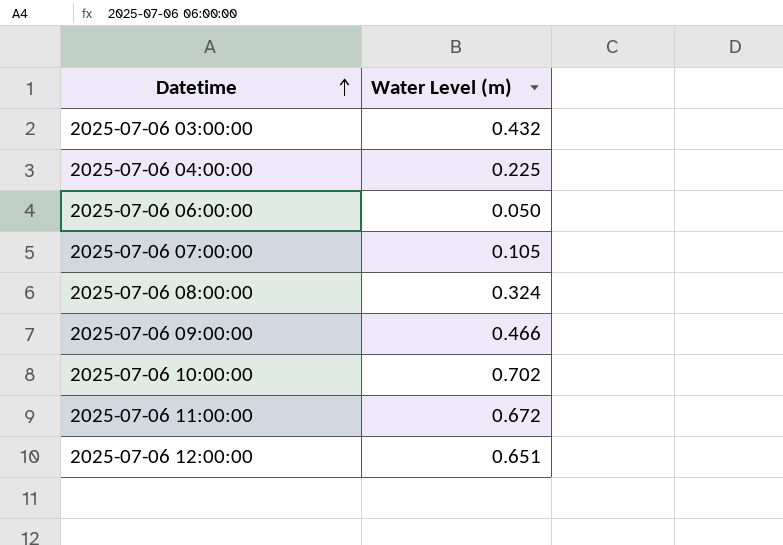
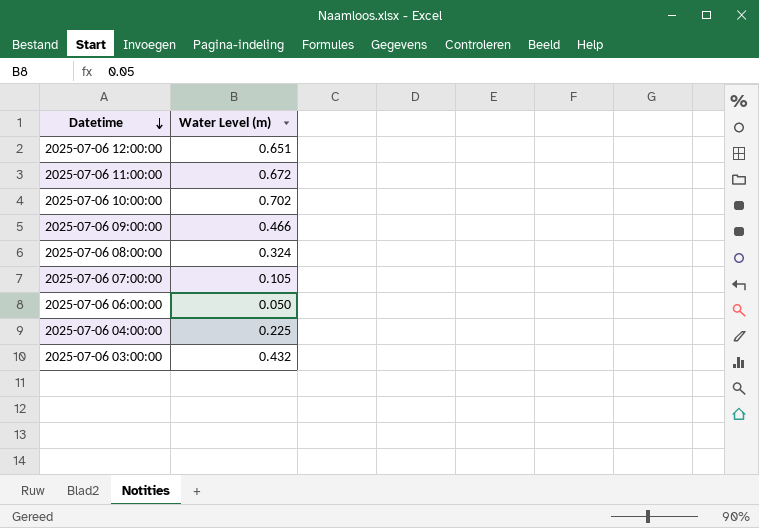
row order: Datetime ascending -> Datetime descending

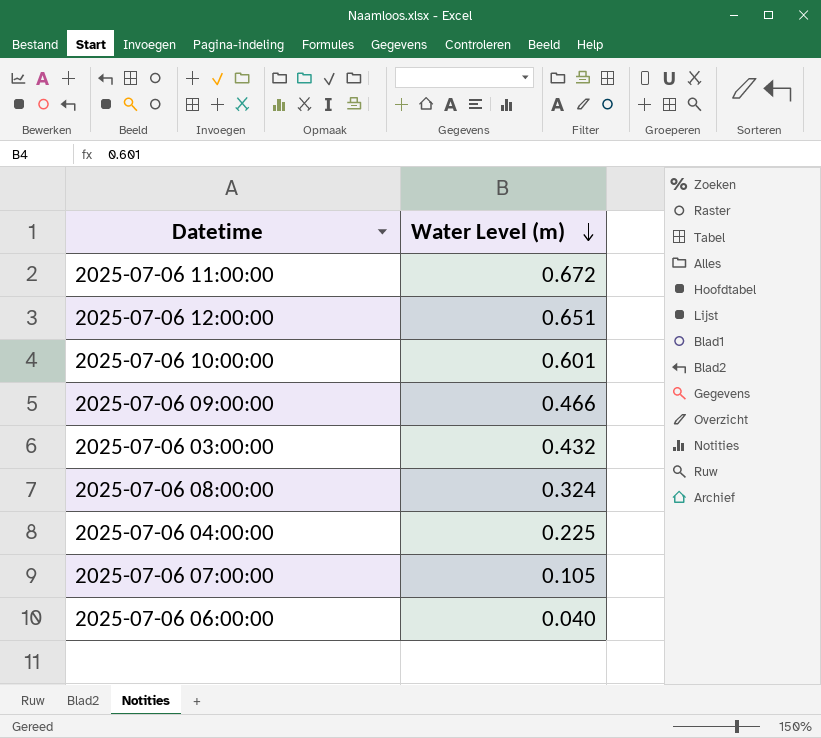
row order: Datetime descending -> Water Level (m) descending
2025-07-06 10:00:00 | Water Level (m): 0.702 -> 0.601
2025-07-06 06:00:00 | Water Level (m): 0.050 -> 0.040

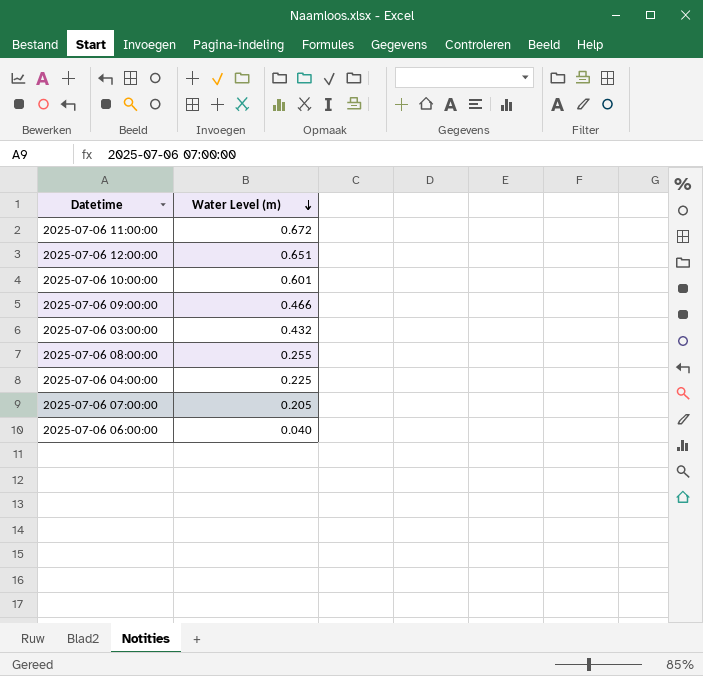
2025-07-06 08:00:00 | Water Level (m): 0.324 -> 0.255
2025-07-06 07:00:00 | Water Level (m): 0.105 -> 0.205

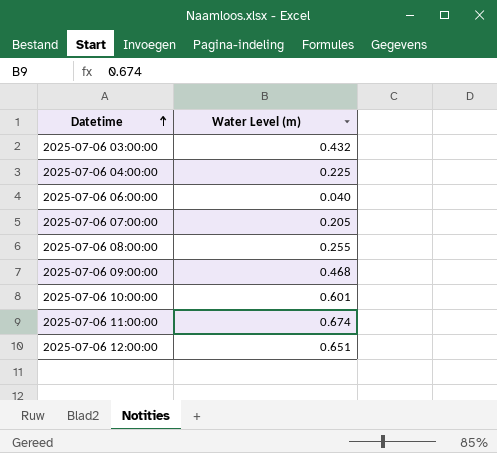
row order: Water Level (m) descending -> Datetime ascending
2025-07-06 09:00:00 | Water Level (m): 0.466 -> 0.468
2025-07-06 11:00:00 | Water Level (m): 0.672 -> 0.674

